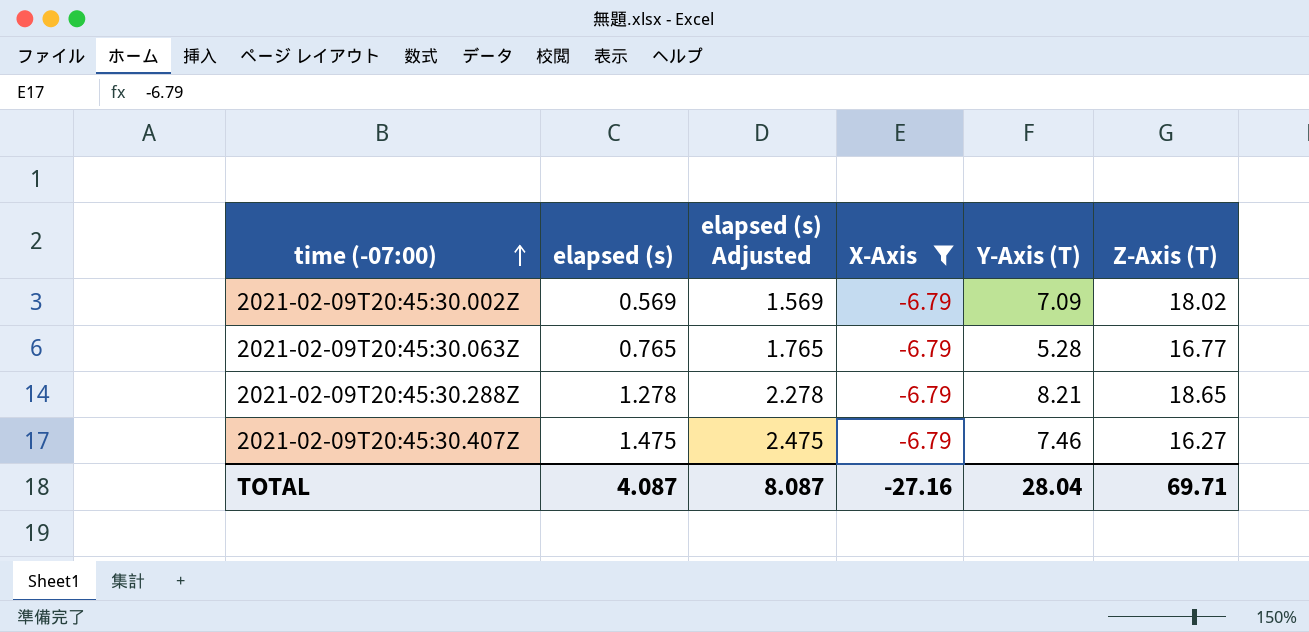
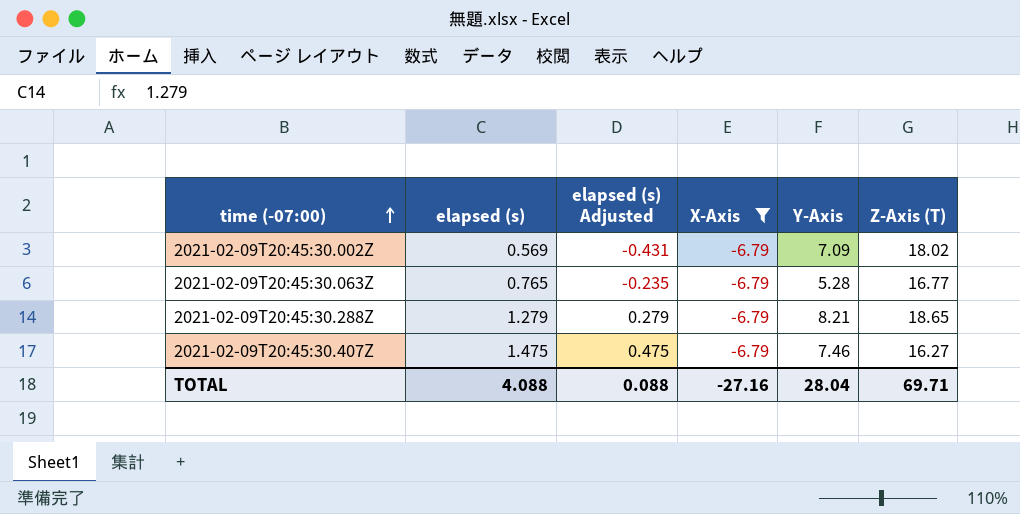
column elapsed (s) Adjusted | formula: [elapsed (s)] + 1 -> [elapsed (s)] - 1
column name: Y-Axis (T) -> Y-Axis
2021-02-09T20:45:30.288Z | elapsed (s): 1.278 -> 1.279
TOTAL | elapsed (s): 4.087 -> 4.088
TOTAL | elapsed (s) Adjusted: 8.087 -> 0.088

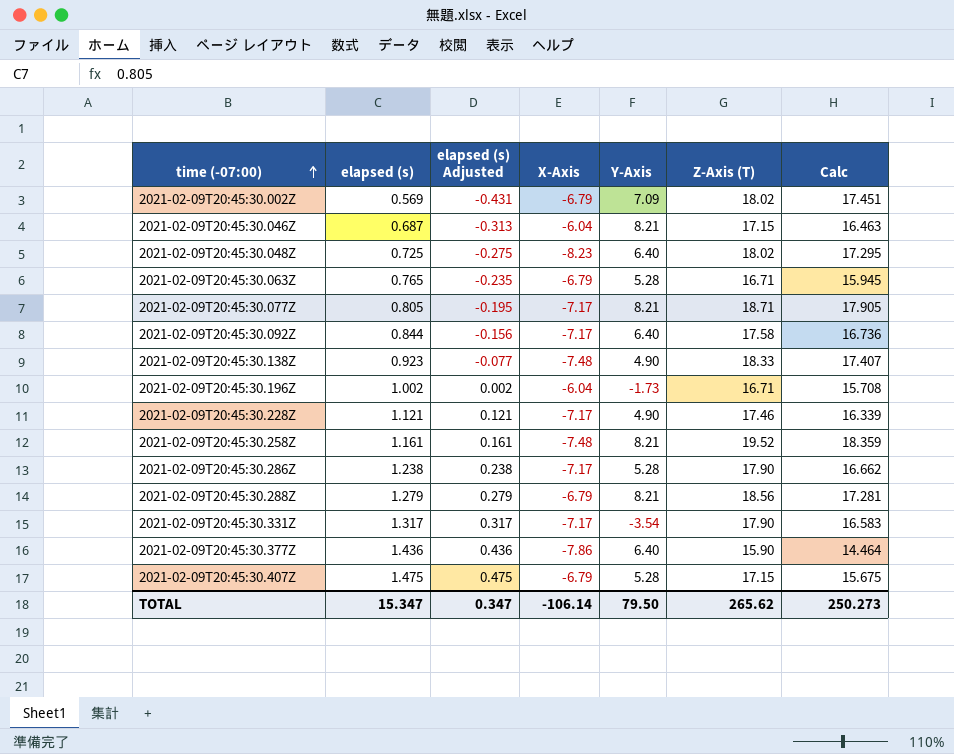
filter: X-Axis = -6.79 -> none
column Calc | formula: none -> [Z-Axis (T)] - [elapsed (s)]
2021-02-09T20:45:30.063Z | Z-Axis (T): 16.77 -> 16.71
2021-02-09T20:45:30.288Z | Z-Axis (T): 18.65 -> 18.56
2021-02-09T20:45:30.407Z | Y-Axis: 7.46 -> 5.28
2021-02-09T20:45:30.407Z | Z-Axis (T): 16.27 -> 17.15
TOTAL | elapsed (s): 4.088 -> 15.347
TOTAL | elapsed (s) Adjusted: 0.088 -> 0.347
TOTAL | X-Axis: -27.16 -> -106.14
TOTAL | Y-Axis: 28.04 -> 79.50
TOTAL | Z-Axis (T): 69.71 -> 265.62

